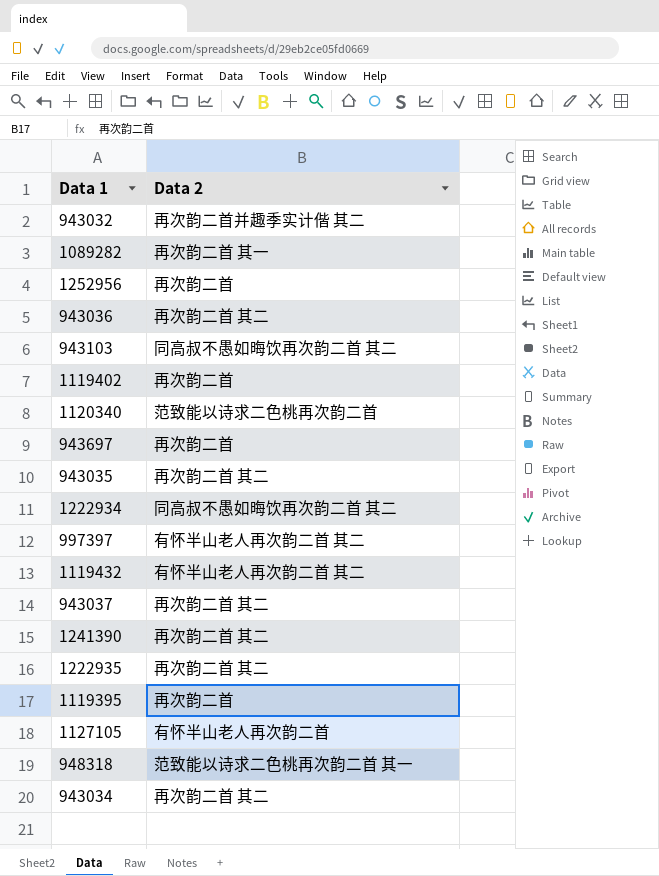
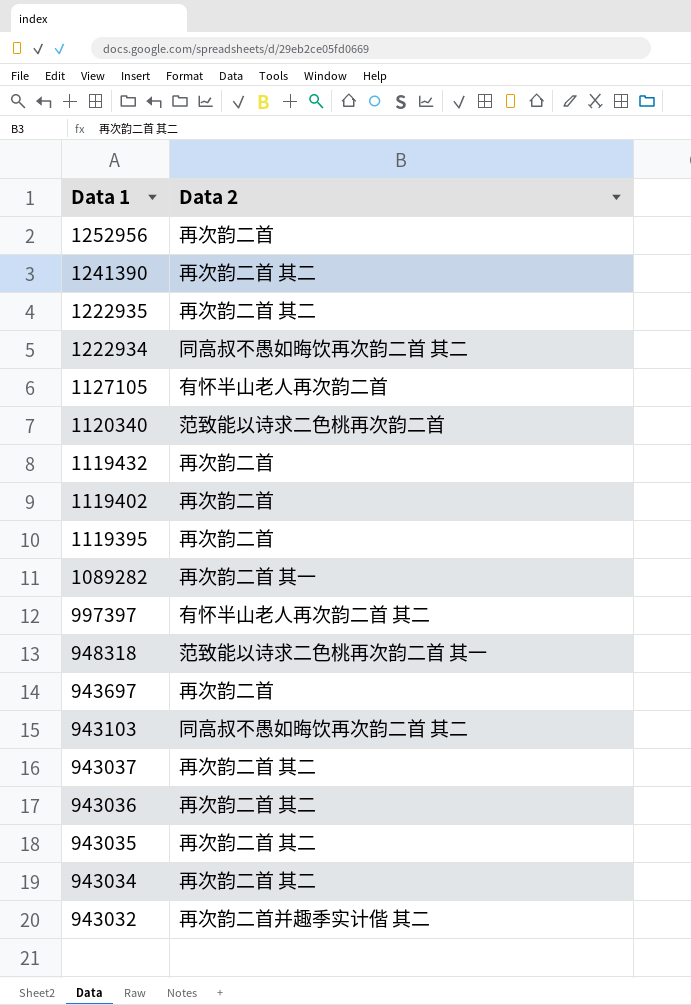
row order: none -> Data 1 descending
1119432 | Data 2: 有怀半山老人再次韵二首 其二 -> 再次韵二首

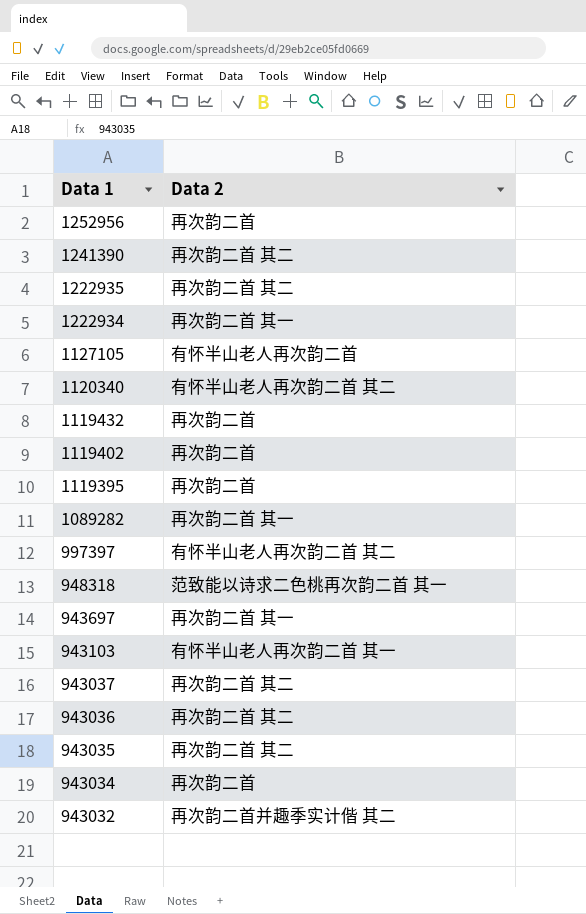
1222934 | Data 2: 同高叔不愚如晦饮再次韵二首 其二 -> 再次韵二首 其一
1120340 | Data 2: 范致能以诗求二色桃再次韵二首 -> 有怀半山老人再次韵二首 其二
943697 | Data 2: 再次韵二首 -> 再次韵二首 其一
943103 | Data 2: 同高叔不愚如晦饮再次韵二首 其二 -> 有怀半山老人再次韵二首 其一
943034 | Data 2: 再次韵二首 其二 -> 再次韵二首

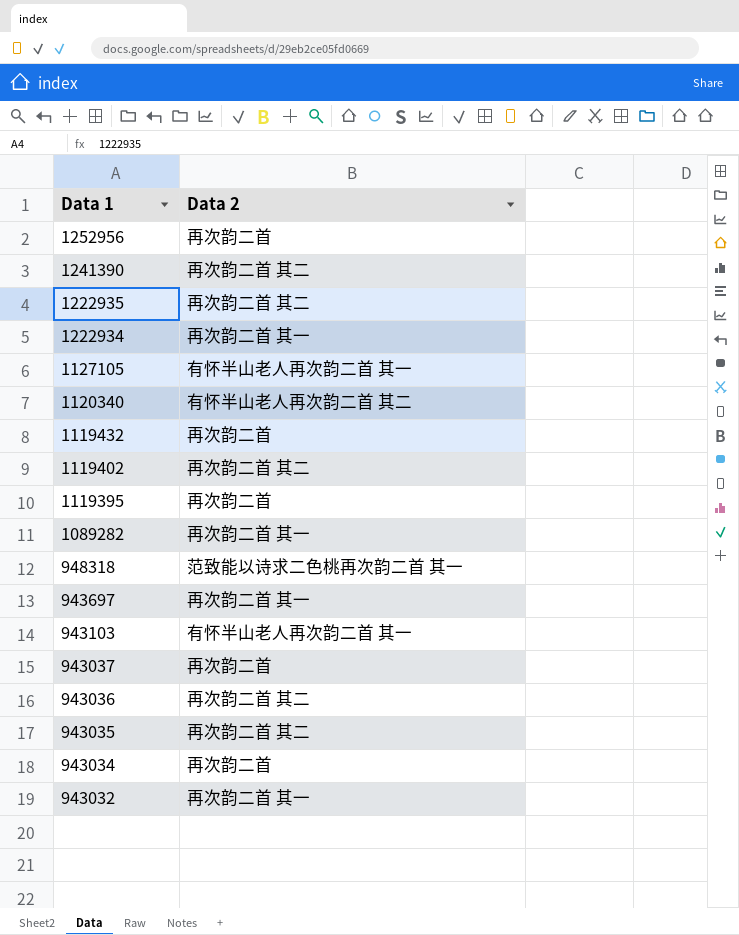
row 997397: 有怀半山老人再次韵二首 其二 -> none
1127105 | Data 2: 有怀半山老人再次韵二首 -> 有怀半山老人再次韵二首 其一
1119402 | Data 2: 再次韵二首 -> 再次韵二首 其二
943037 | Data 2: 再次韵二首 其二 -> 再次韵二首
943032 | Data 2: 再次韵二首并趣季实计偕 其二 -> 再次韵二首 其一

